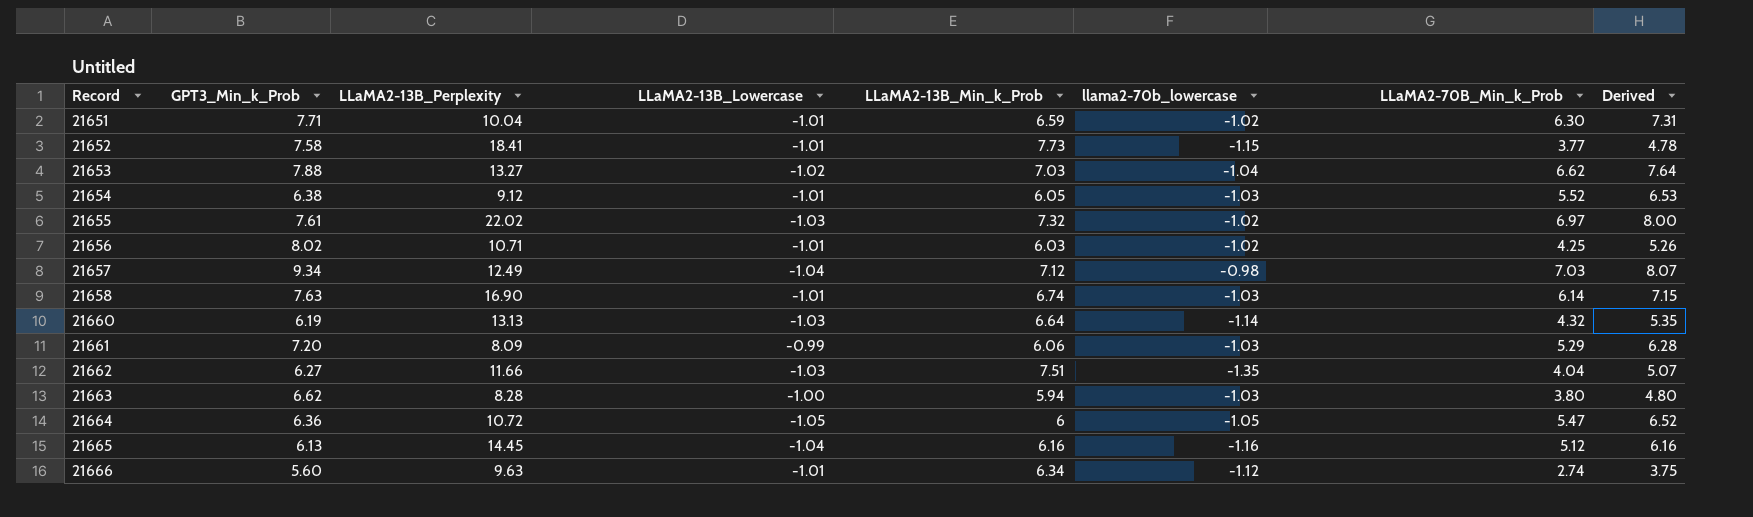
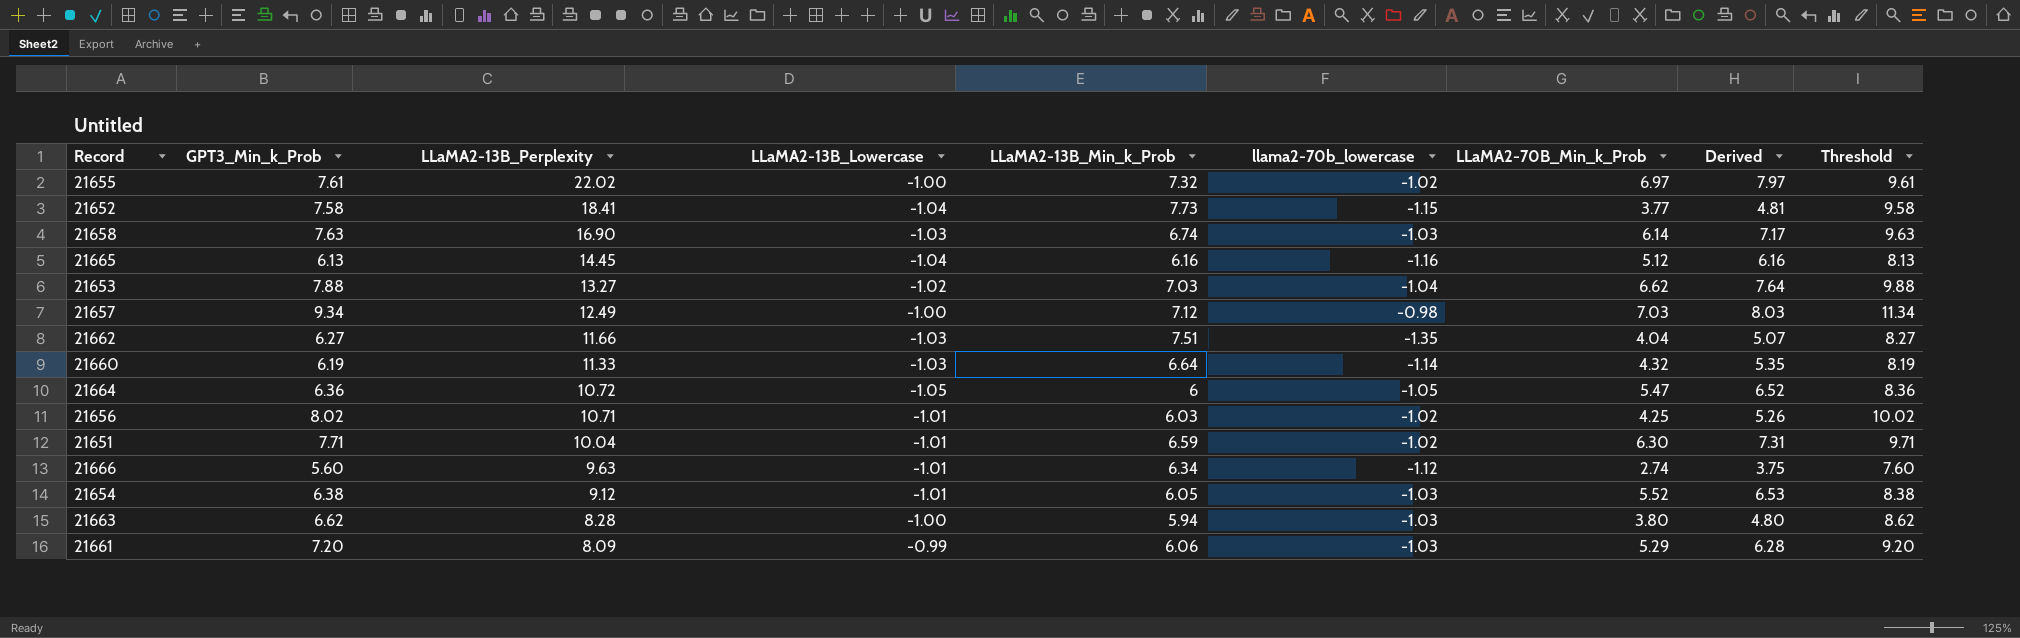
row order: Record ascending -> LLaMA2-13B_Perplexity descending
column Threshold | formula: none -> [GPT3_Min_k_Prob] + 2
21655 | LLaMA2-13B_Lowercase: -1.03 -> -1.00
21655 | Derived: 8.00 -> 7.97
21652 | LLaMA2-13B_Lowercase: -1.01 -> -1.04
21652 | Derived: 4.78 -> 4.81
21658 | LLaMA2-13B_Lowercase: -1.01 -> -1.03
21658 | Derived: 7.15 -> 7.17
21657 | LLaMA2-13B_Lowercase: -1.04 -> -1.00
21657 | Derived: 8.07 -> 8.03
21660 | LLaMA2-13B_Perplexity: 13.13 -> 11.33

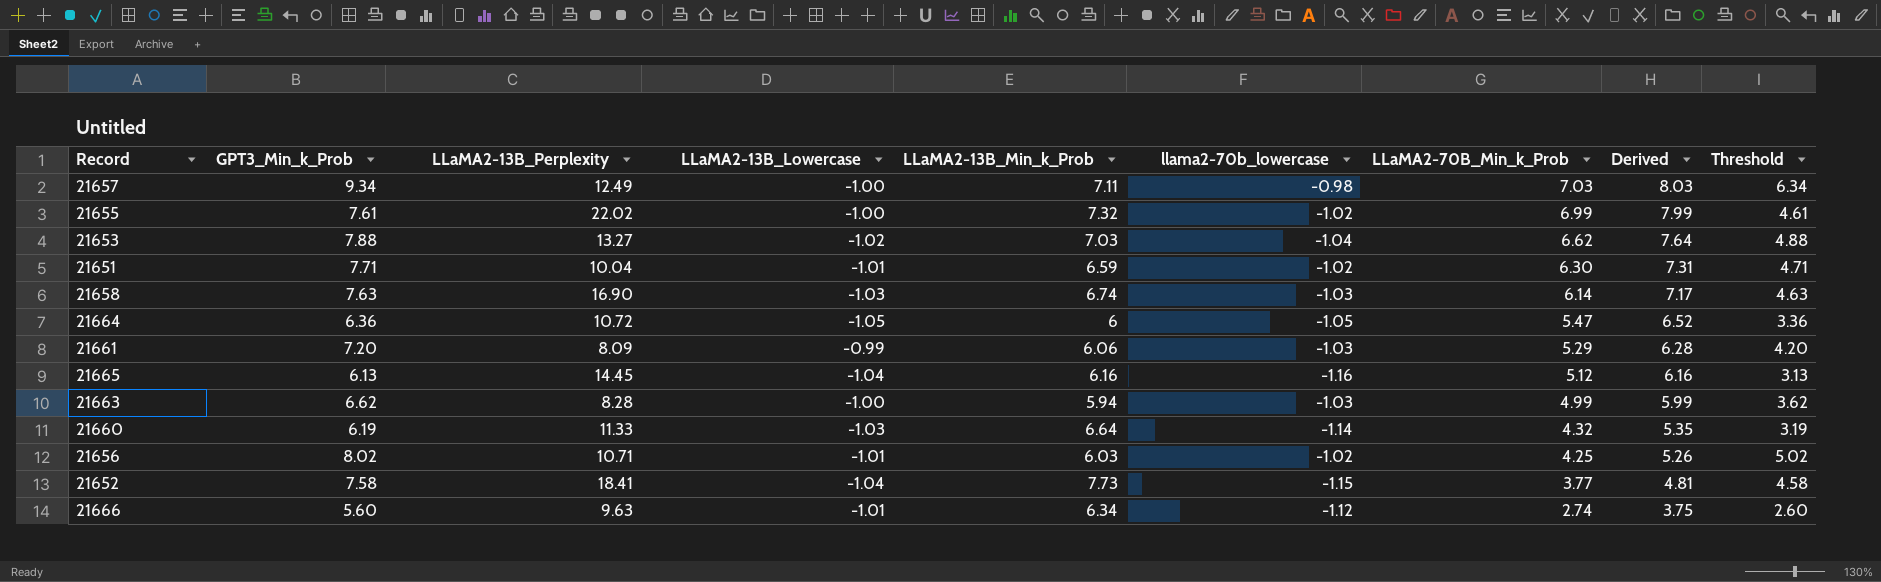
row order: LLaMA2-13B_Perplexity descending -> LLaMA2-70B_Min_k_Prob descending
column Threshold | formula: [GPT3_Min_k_Prob] + 2 -> [GPT3_Min_k_Prob] - 3
row 21662: 6.27 | 11.66 | -1.03 | 7.51 | -1.35 | 4.04 | 5.07 | 8.27 -> none
row 21654: 6.38 | 9.12 | -1.01 | 6.05 | -1.03 | 5.52 | 6.53 | 8.38 -> none
21657 | LLaMA2-13B_Min_k_Prob: 7.12 -> 7.11
21655 | LLaMA2-70B_Min_k_Prob: 6.97 -> 6.99
21655 | Derived: 7.97 -> 7.99
21663 | LLaMA2-70B_Min_k_Prob: 3.80 -> 4.99
21663 | Derived: 4.80 -> 5.99

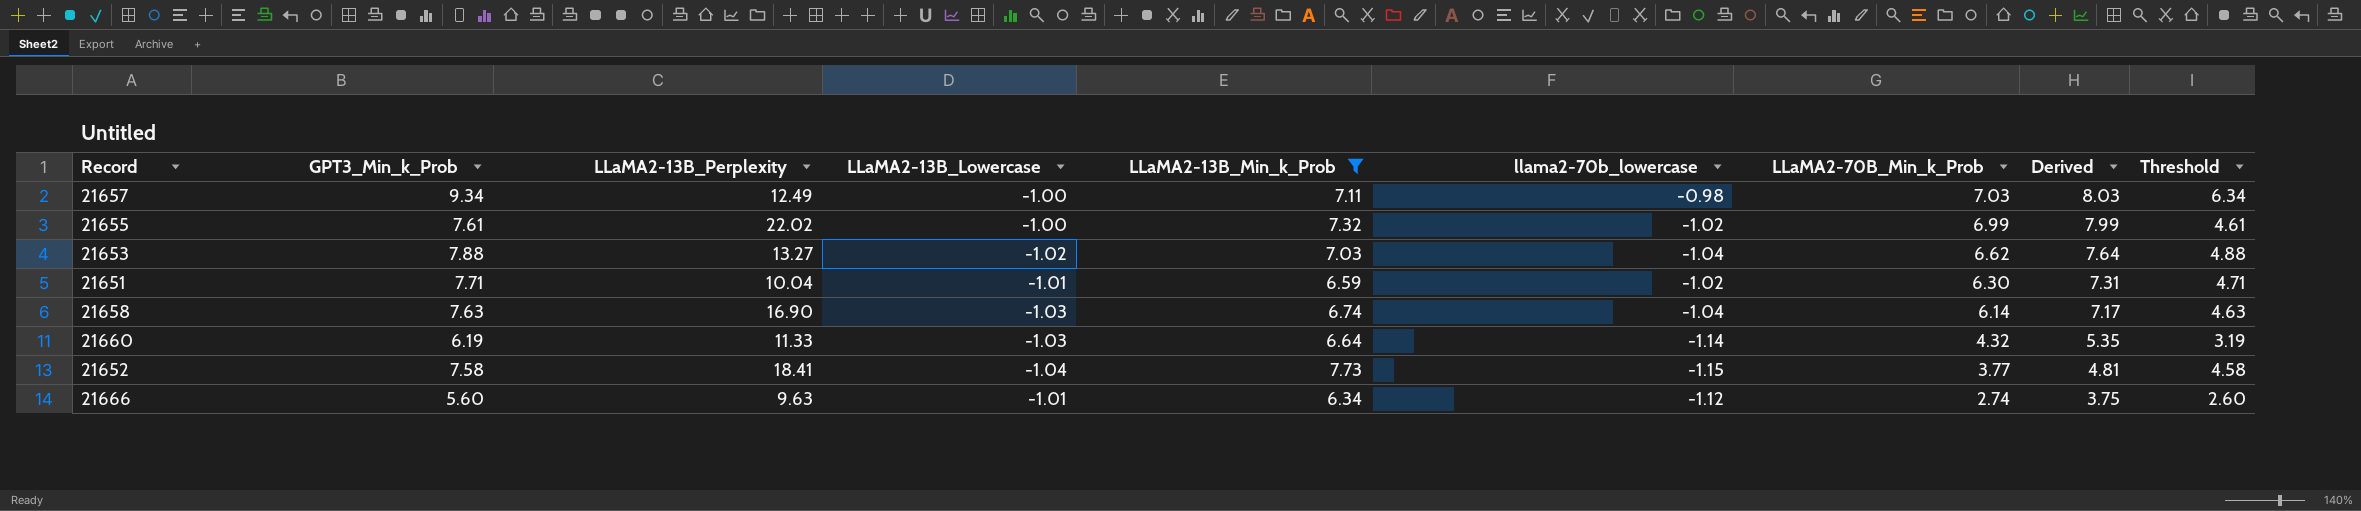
filter: none -> LLaMA2-13B_Min_k_Prob >= 6.34
21658 | llama2-70b_lowercase: -1.03 -> -1.04

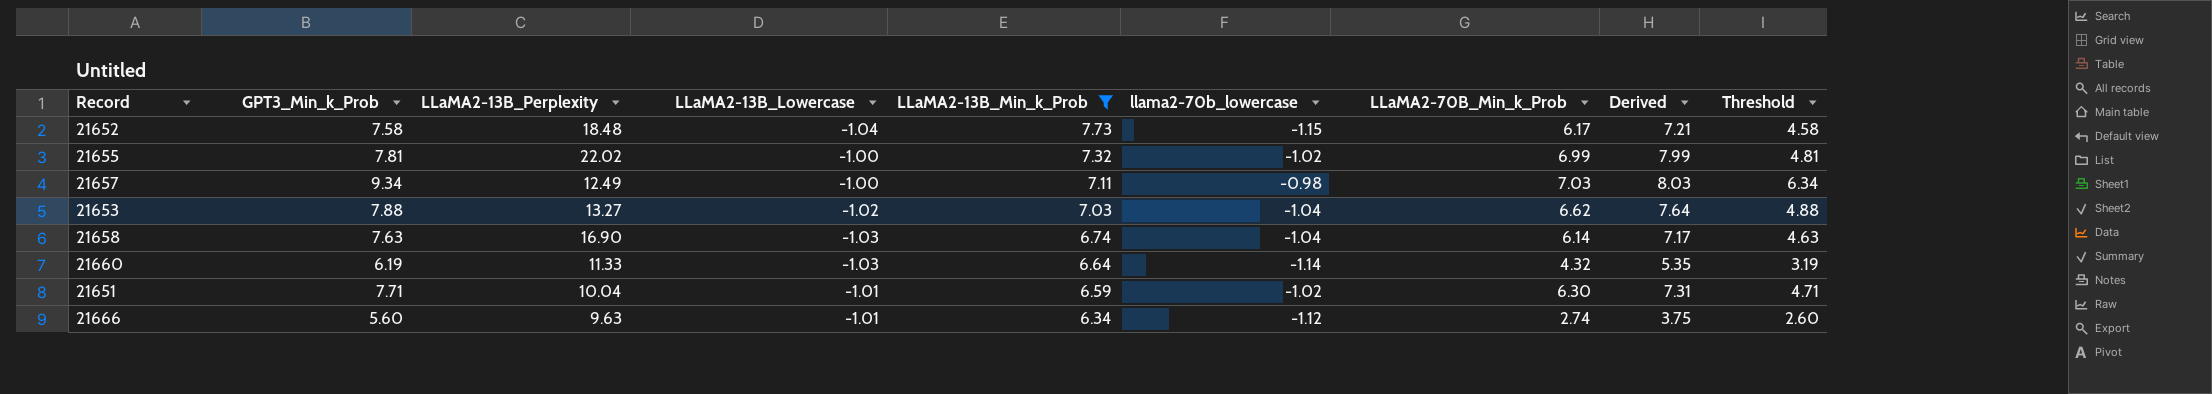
row order: LLaMA2-70B_Min_k_Prob descending -> LLaMA2-13B_Min_k_Prob descending
21652 | LLaMA2-13B_Perplexity: 18.41 -> 18.48
21652 | LLaMA2-70B_Min_k_Prob: 3.77 -> 6.17
21652 | Derived: 4.81 -> 7.21
21655 | GPT3_Min_k_Prob: 7.61 -> 7.81
21655 | Threshold: 4.61 -> 4.81

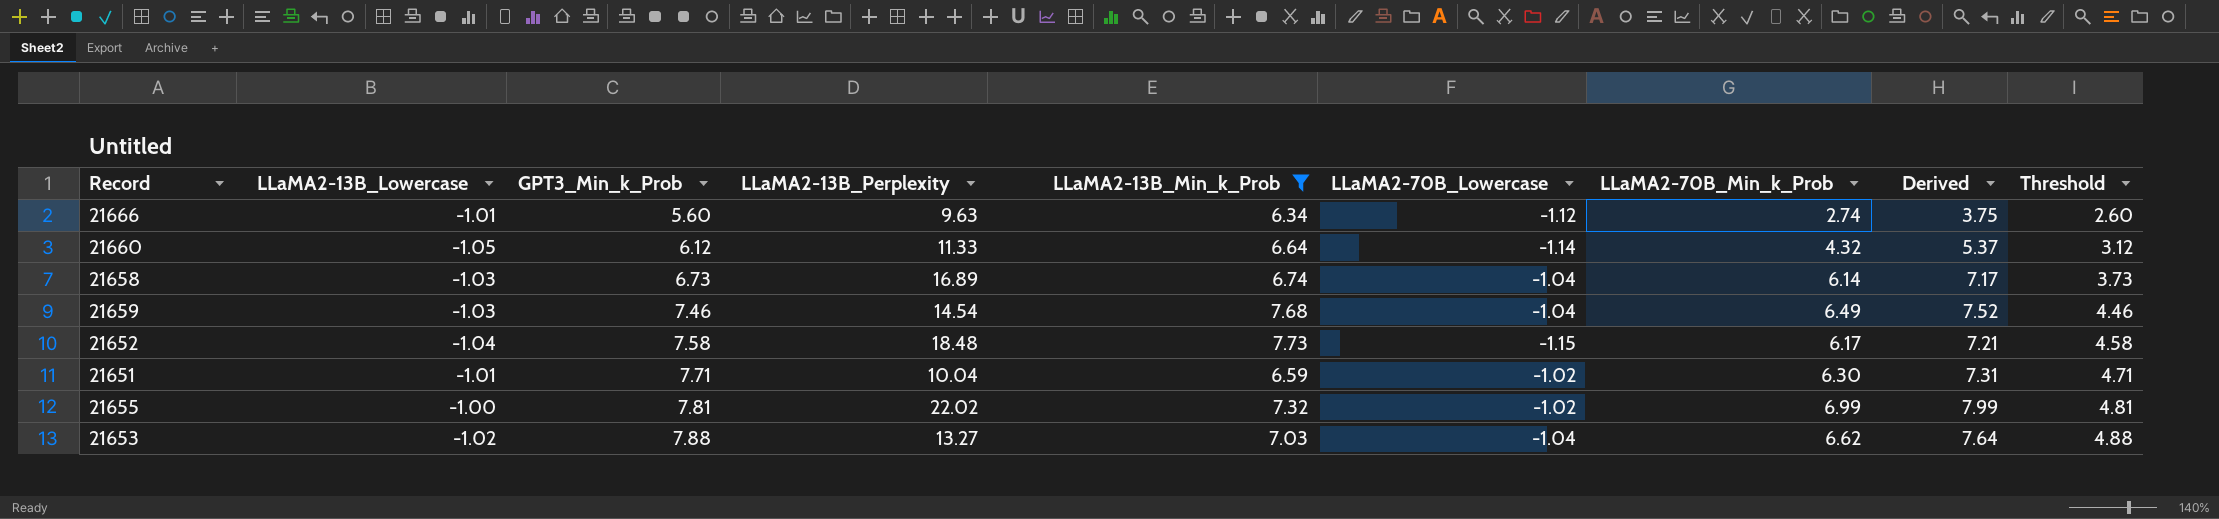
row order: LLaMA2-13B_Min_k_Prob descending -> GPT3_Min_k_Prob ascending
column LLaMA2-13B_Lowercase | position: 4 -> 2
column name: llama2-70b_lowercase -> LLaMA2-70B_Lowercase
row 21657: 9.34 | 12.49 | -1.00 | 7.11 | -0.98 | 7.03 | 8.03 | 6.34 -> none
21660 | LLaMA2-13B_Lowercase: -1.03 -> -1.05
21660 | GPT3_Min_k_Prob: 6.19 -> 6.12
21660 | Derived: 5.35 -> 5.37
21660 | Threshold: 3.19 -> 3.12
21658 | GPT3_Min_k_Prob: 7.63 -> 6.73
21658 | LLaMA2-13B_Perplexity: 16.90 -> 16.89
21658 | Threshold: 4.63 -> 3.73
row 21659: none -> -1.03 | 7.46 | 14.54 | 7.68 | -1.04 | 6.49 | 7.52 | 4.46

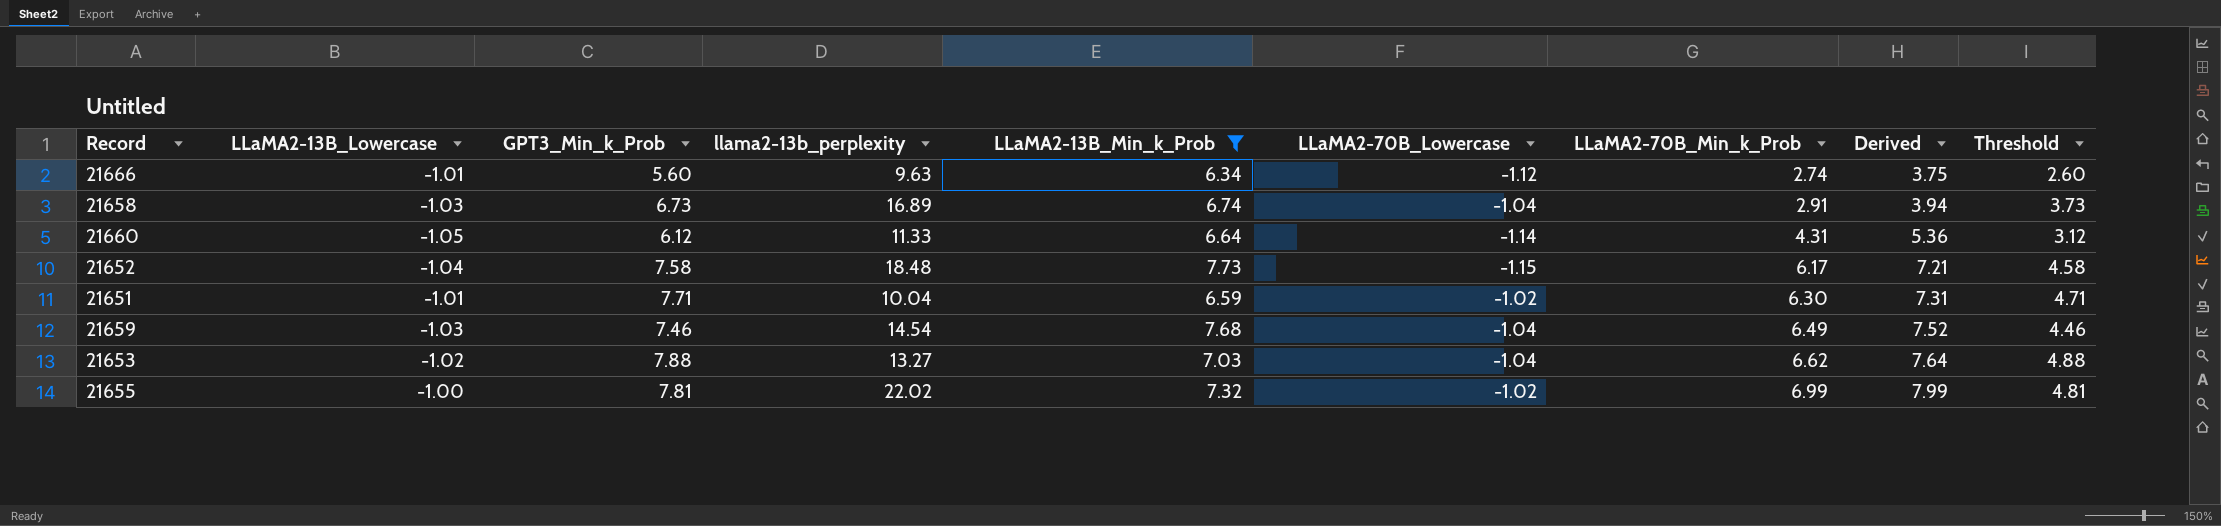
row order: GPT3_Min_k_Prob ascending -> LLaMA2-70B_Min_k_Prob ascending
column name: LLaMA2-13B_Perplexity -> llama2-13b_perplexity
21658 | LLaMA2-70B_Min_k_Prob: 6.14 -> 2.91
21658 | Derived: 7.17 -> 3.94
21660 | LLaMA2-70B_Min_k_Prob: 4.32 -> 4.31
21660 | Derived: 5.37 -> 5.36

